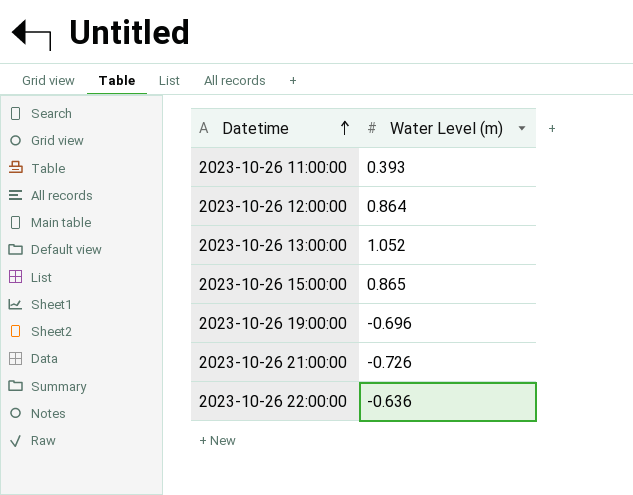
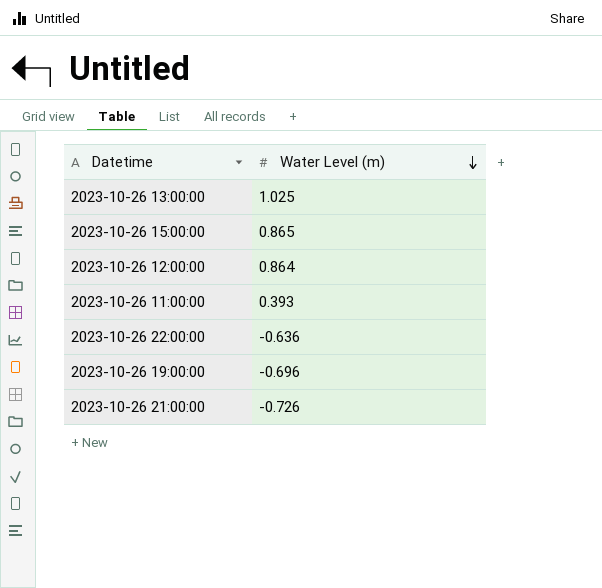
row order: Datetime ascending -> Water Level (m) descending
2023-10-26 13:00:00 | Water Level (m): 1.052 -> 1.025

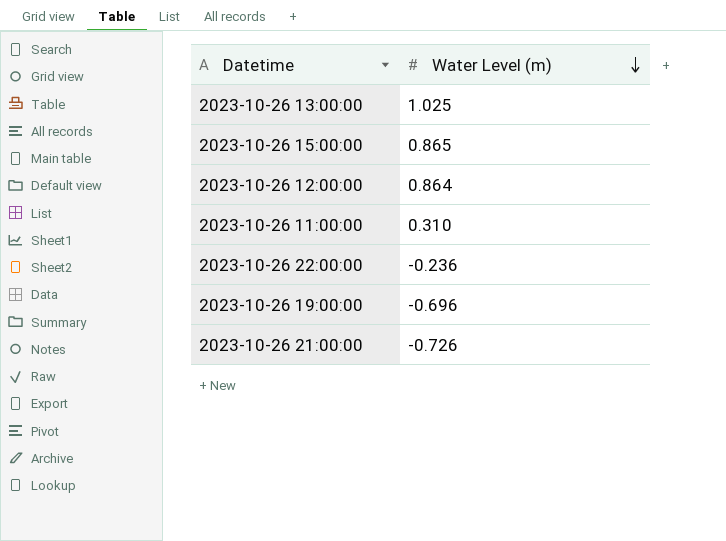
2023-10-26 11:00:00 | Water Level (m): 0.393 -> 0.310
2023-10-26 22:00:00 | Water Level (m): -0.636 -> -0.236

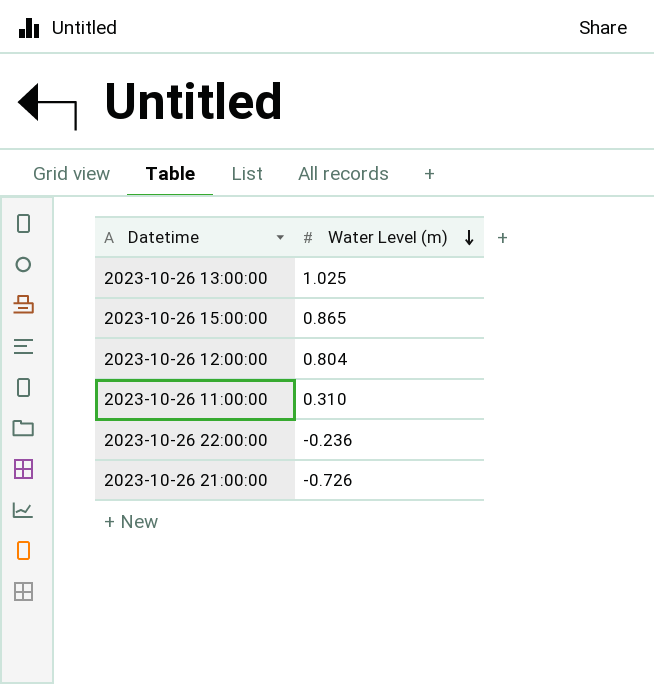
row 2023-10-26 19:00:00: -0.696 -> none
2023-10-26 12:00:00 | Water Level (m): 0.864 -> 0.804

